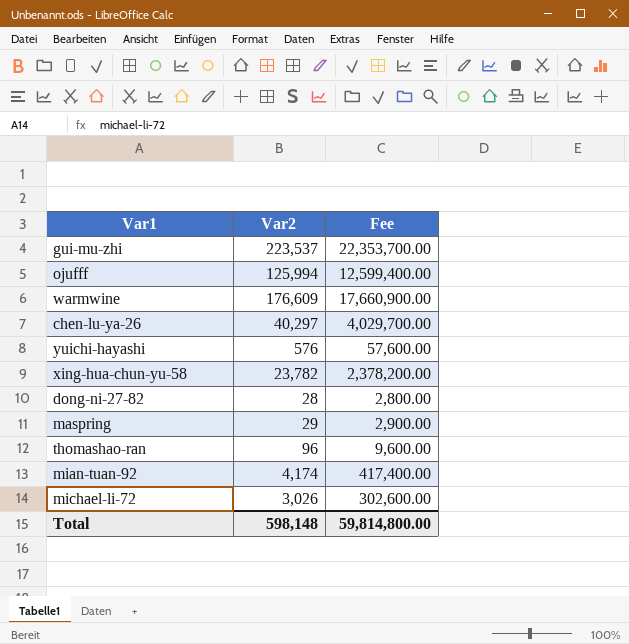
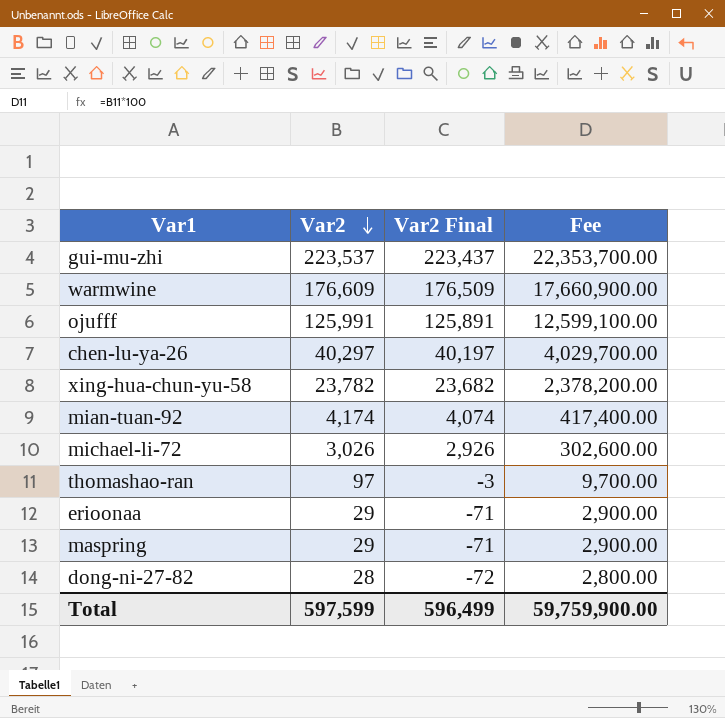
row order: none -> Var2 descending
column Var2 Final | formula: none -> [Var2] - 100
row yuichi-hayashi: 576 | 57,600.00 -> none
ojufff | Var2: 125,994 -> 125,991
ojufff | Fee: 12,599,400.00 -> 12,599,100.00
thomashao-ran | Var2: 96 -> 97
thomashao-ran | Fee: 9,600.00 -> 9,700.00
row erioonaa: none -> 29 | -71 | 2,900.00
Total | Var2: 598,148 -> 597,599
Total | Fee: 59,814,800.00 -> 59,759,900.00

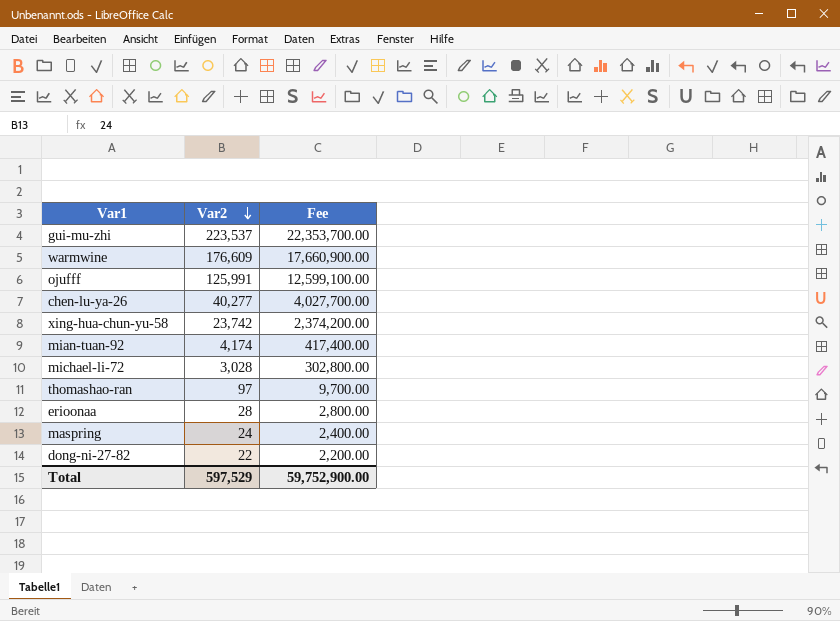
column Var2 Final | formula: [Var2] - 100 -> none
chen-lu-ya-26 | Var2: 40,297 -> 40,277
chen-lu-ya-26 | Fee: 4,029,700.00 -> 4,027,700.00
xing-hua-chun-yu-58 | Var2: 23,782 -> 23,742
xing-hua-chun-yu-58 | Fee: 2,378,200.00 -> 2,374,200.00
michael-li-72 | Var2: 3,026 -> 3,028
michael-li-72 | Fee: 302,600.00 -> 302,800.00
erioonaa | Var2: 29 -> 28
erioonaa | Fee: 2,900.00 -> 2,800.00
maspring | Var2: 29 -> 24
maspring | Fee: 2,900.00 -> 2,400.00
dong-ni-27-82 | Var2: 28 -> 22
dong-ni-27-82 | Fee: 2,800.00 -> 2,200.00
Total | Var2: 597,599 -> 597,529
Total | Fee: 59,759,900.00 -> 59,752,900.00

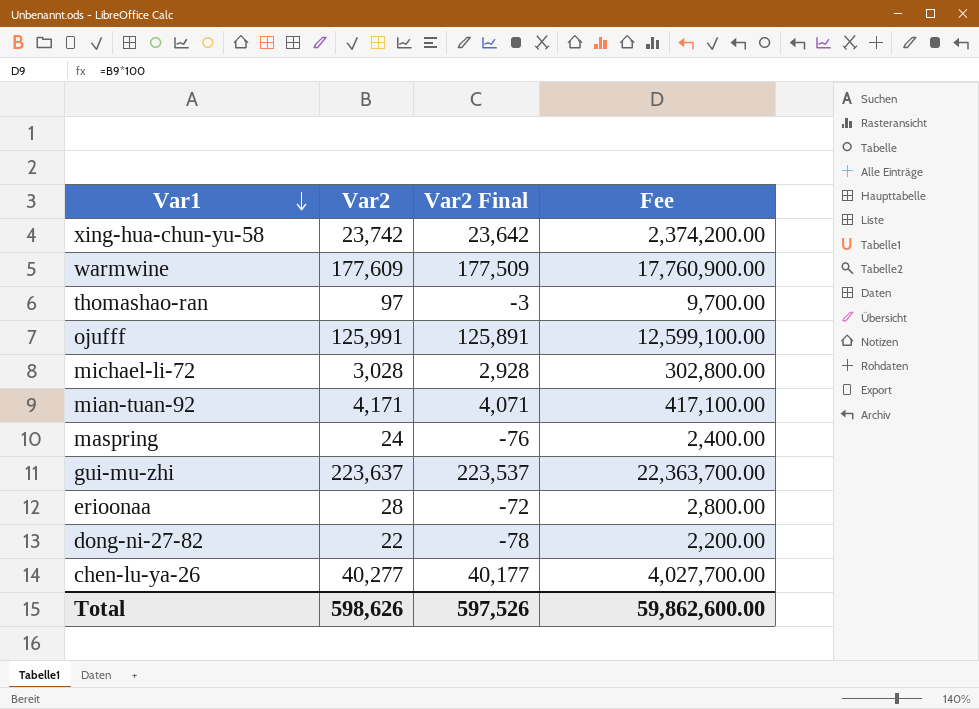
row order: Var2 descending -> Var1 descending
column Var2 Final | formula: none -> [Var2] - 100
warmwine | Var2: 176,609 -> 177,609
warmwine | Fee: 17,660,900.00 -> 17,760,900.00
mian-tuan-92 | Var2: 4,174 -> 4,171
mian-tuan-92 | Fee: 417,400.00 -> 417,100.00
gui-mu-zhi | Var2: 223,537 -> 223,637
gui-mu-zhi | Fee: 22,353,700.00 -> 22,363,700.00
Total | Var2: 597,529 -> 598,626
Total | Fee: 59,752,900.00 -> 59,862,600.00

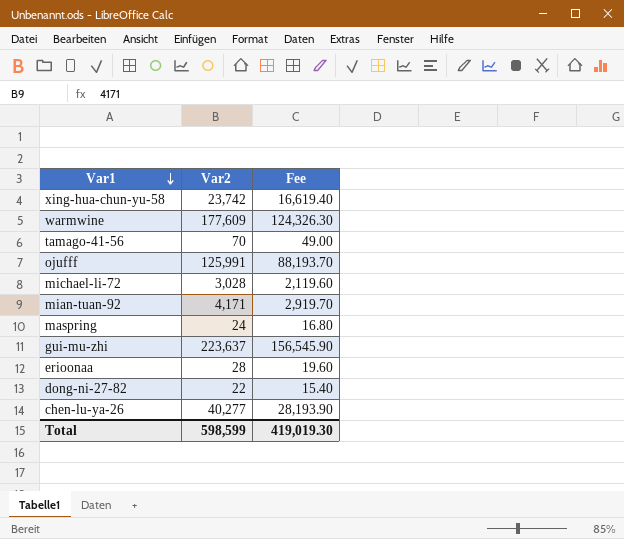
column Var2 Final | formula: [Var2] - 100 -> none
column Fee | formula: [Var2] * 100 -> [Var2] * 0.7
row thomashao-ran: 97 | -3 | 9,700.00 -> none
row tamago-41-56: none -> 70 | 49.00
Total | Var2: 598,626 -> 598,599
Total | Fee: 59,862,600.00 -> 419,019.30

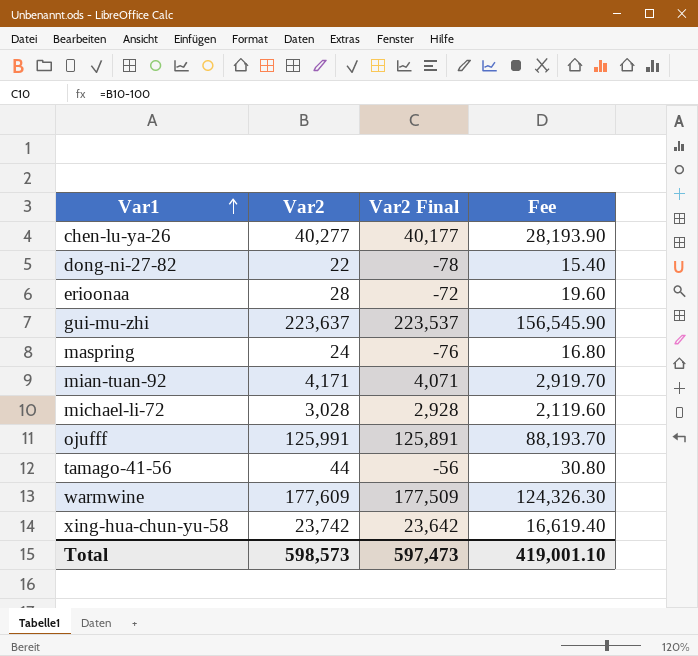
row order: Var1 descending -> Var1 ascending
column Var2 Final | formula: none -> [Var2] - 100
tamago-41-56 | Var2: 70 -> 44
tamago-41-56 | Fee: 49.00 -> 30.80
Total | Var2: 598,599 -> 598,573
Total | Fee: 419,019.30 -> 419,001.10

